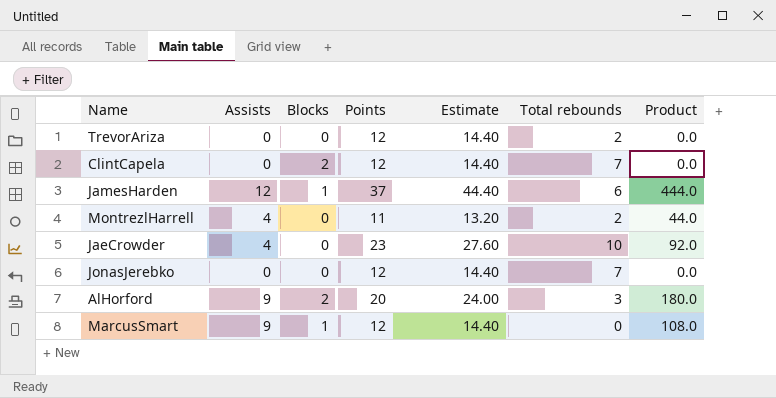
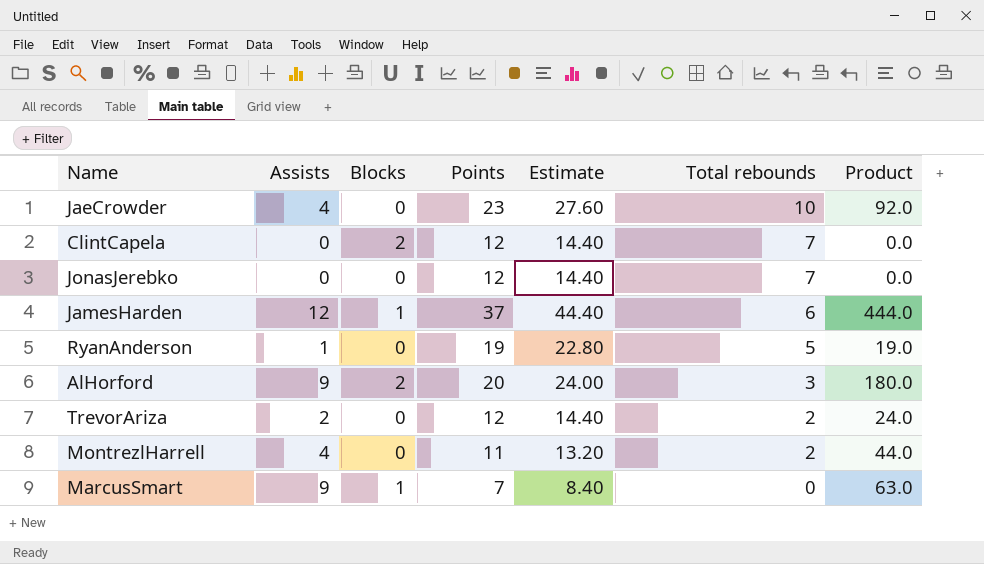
row order: none -> Total rebounds descending
row RyanAnderson: none -> 1 | 0 | 19 | 22.80 | 5 | 19.0
TrevorAriza | Assists: 0 -> 2
TrevorAriza | Product: 0.0 -> 24.0
MarcusSmart | Points: 12 -> 7
MarcusSmart | Estimate: 14.40 -> 8.40
MarcusSmart | Product: 108.0 -> 63.0

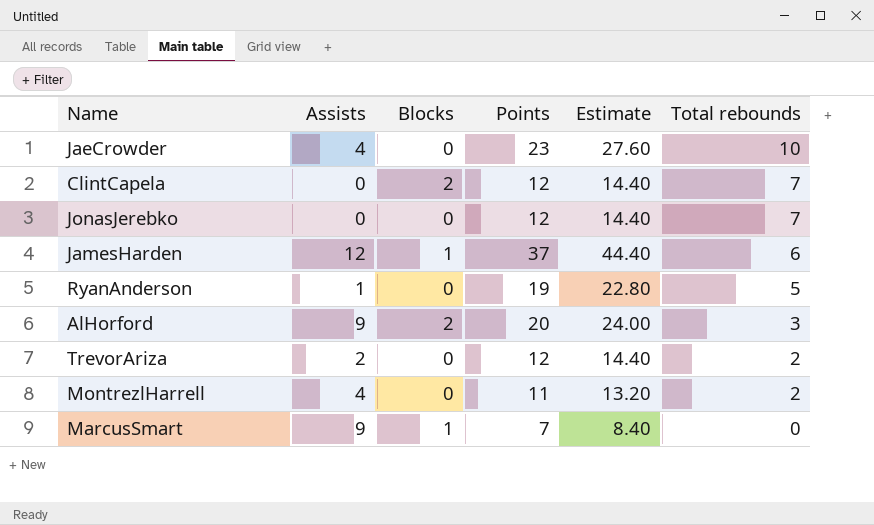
column Product | formula: [Assists] * [Points] -> none

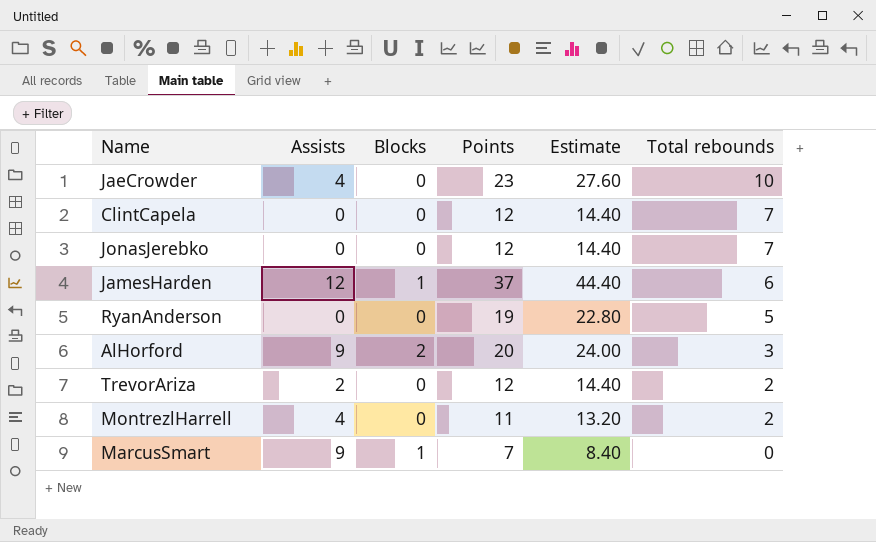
ClintCapela | Blocks: 2 -> 0
RyanAnderson | Assists: 1 -> 0

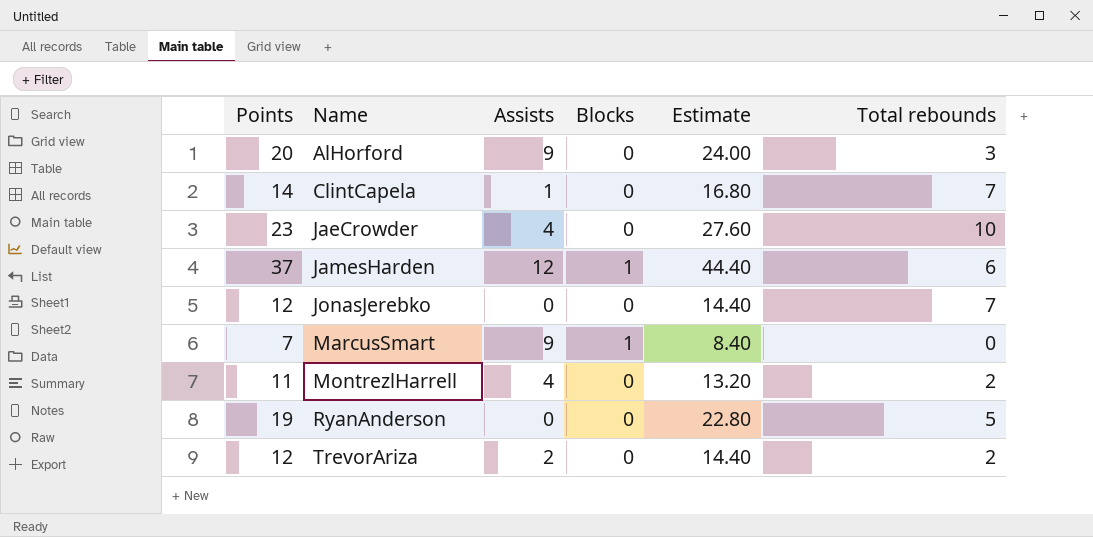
row order: Total rebounds descending -> Name ascending
column Points | position: 4 -> 1
AlHorford | Blocks: 2 -> 0
ClintCapela | Points: 12 -> 14
ClintCapela | Assists: 0 -> 1
ClintCapela | Estimate: 14.40 -> 16.80

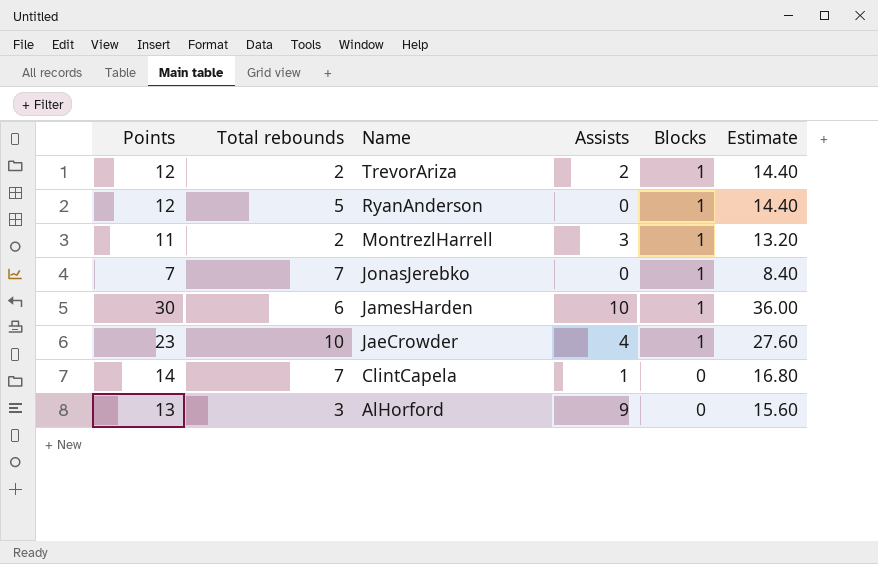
row order: Name ascending -> Name descending
column Total rebounds | position: 6 -> 2
row MarcusSmart: 7 | 9 | 1 | 8.40 | 0 -> none
TrevorAriza | Blocks: 0 -> 1
RyanAnderson | Points: 19 -> 12
RyanAnderson | Blocks: 0 -> 1
RyanAnderson | Estimate: 22.80 -> 14.40
MontrezlHarrell | Assists: 4 -> 3
MontrezlHarrell | Blocks: 0 -> 1
JonasJerebko | Points: 12 -> 7
JonasJerebko | Blocks: 0 -> 1
JonasJerebko | Estimate: 14.40 -> 8.40
JamesHarden | Points: 37 -> 30
JamesHarden | Assists: 12 -> 10
JamesHarden | Estimate: 44.40 -> 36.00
JaeCrowder | Blocks: 0 -> 1
AlHorford | Points: 20 -> 13
AlHorford | Estimate: 24.00 -> 15.60

